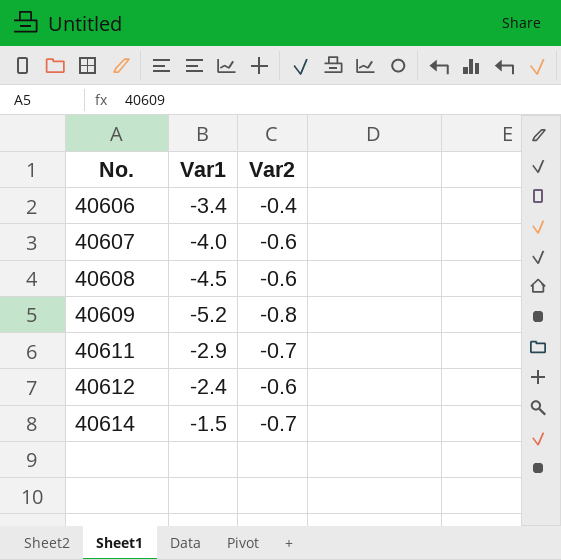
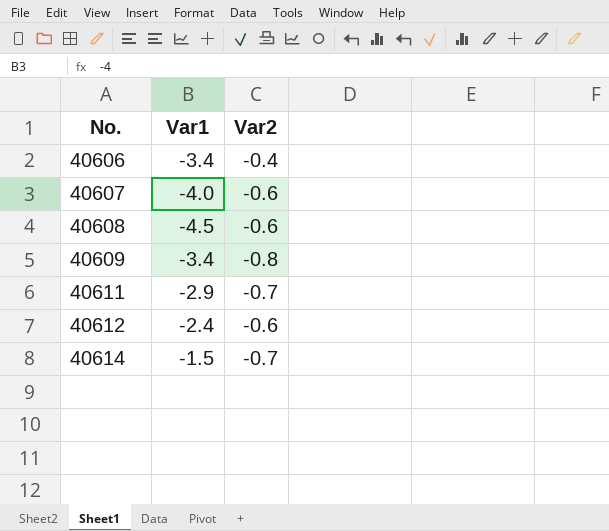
40609 | Var1: -5.2 -> -3.4

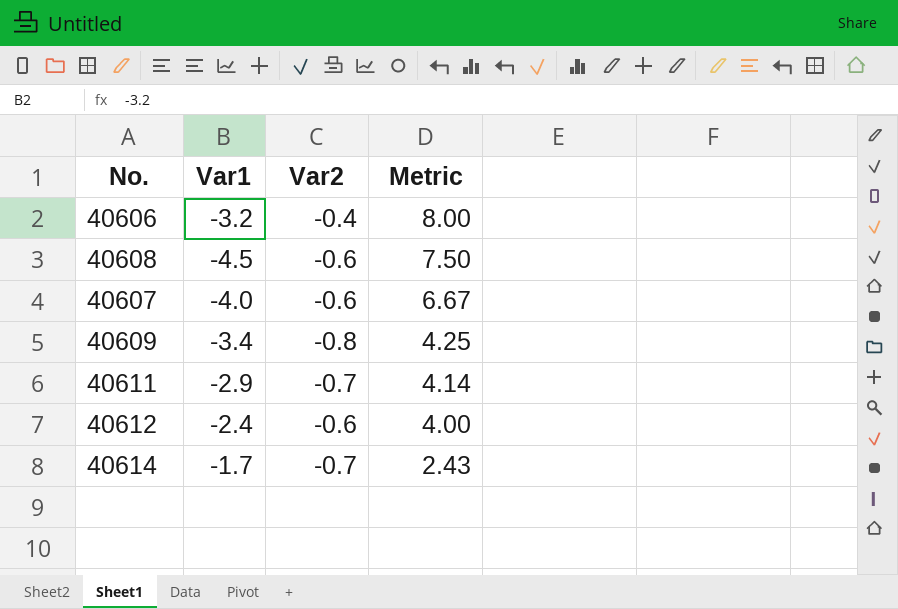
row order: No. ascending -> Metric descending
column Metric | formula: none -> [Var1] / [Var2]
40606 | Var1: -3.4 -> -3.2
40614 | Var1: -1.5 -> -1.7

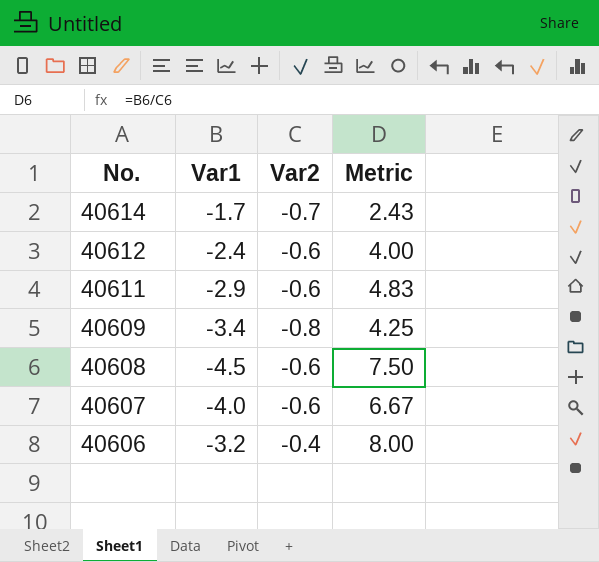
row order: Metric descending -> No. descending
40611 | Var2: -0.7 -> -0.6
40611 | Metric: 4.14 -> 4.83

